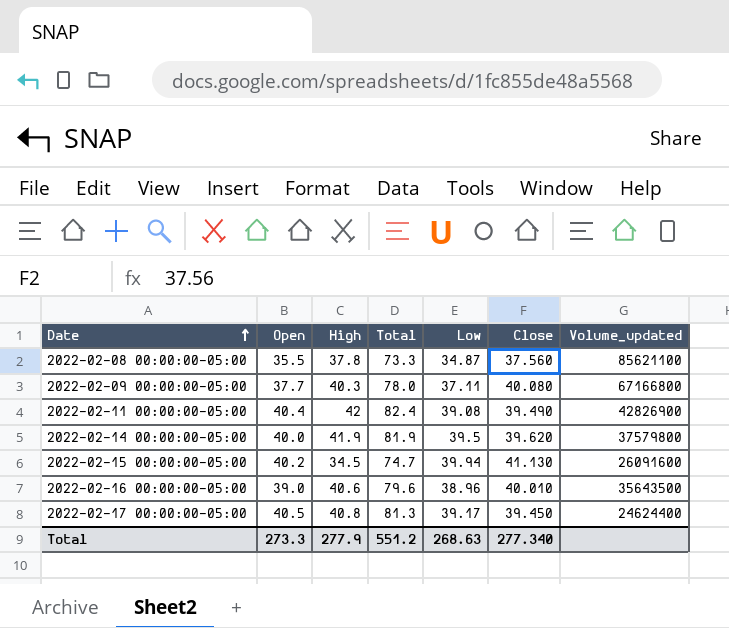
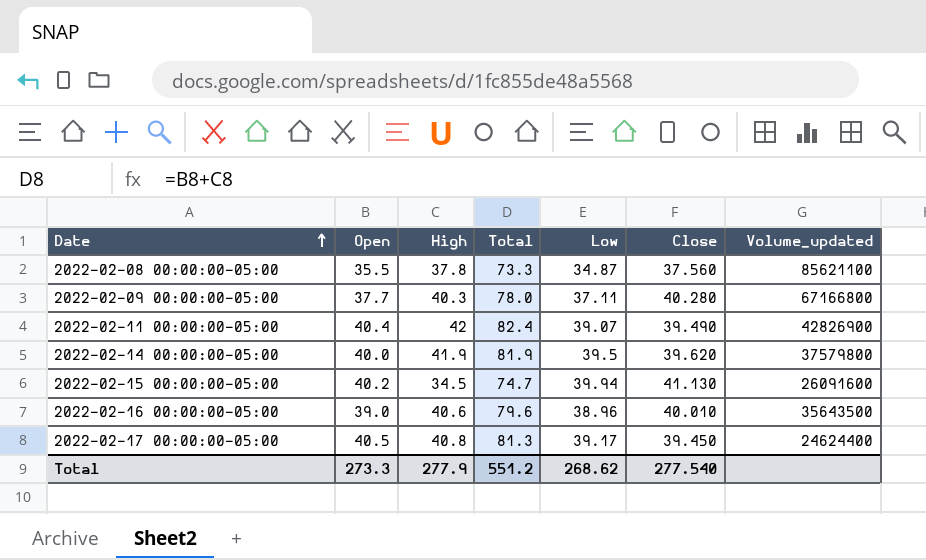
2022-02-09 00:00:00-05:00 | Close: 40.080 -> 40.280
2022-02-11 00:00:00-05:00 | Low: 39.08 -> 39.07
Total | Low: 268.63 -> 268.62
Total | Close: 277.340 -> 277.540

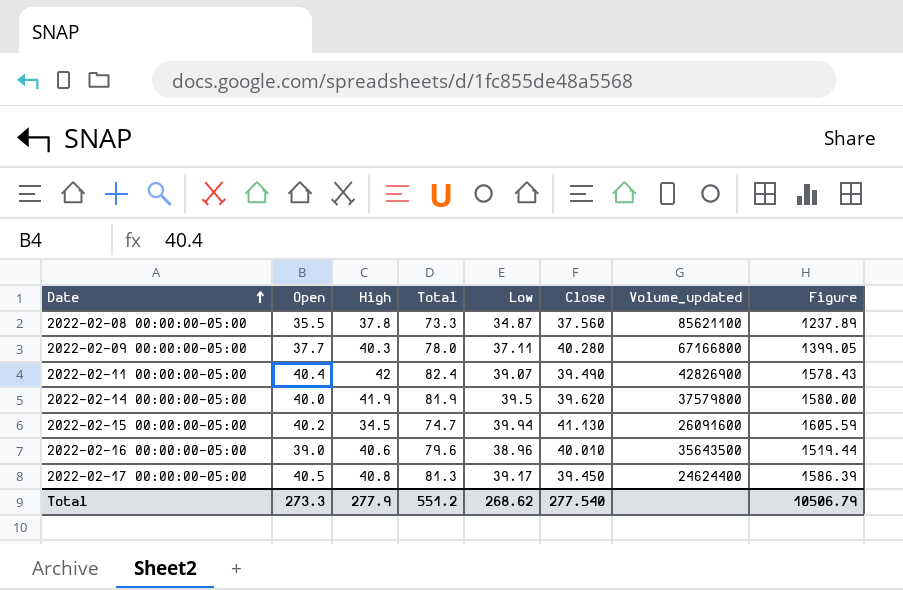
column Figure | formula: none -> [Open] * [Low]

